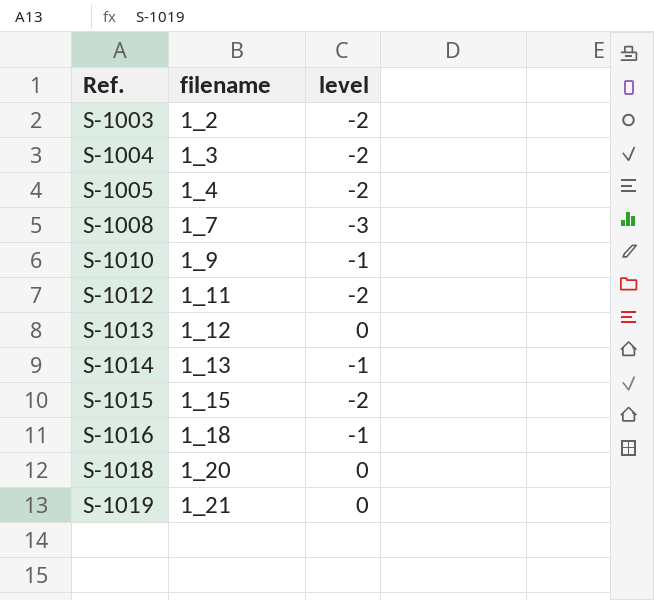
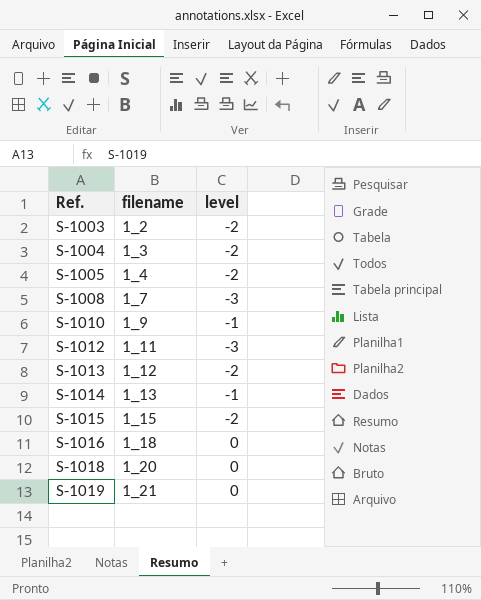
S-1012 | level: -2 -> -3
S-1013 | level: 0 -> -2
S-1016 | level: -1 -> 0

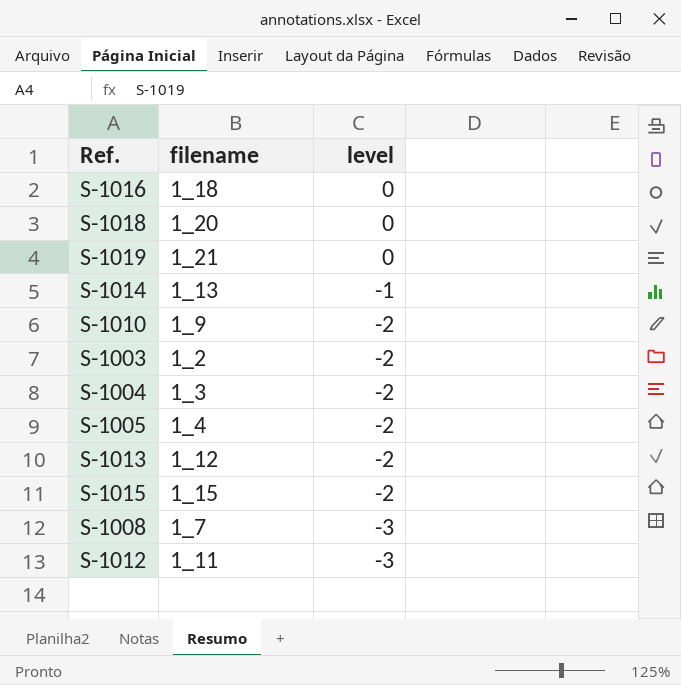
row order: Ref. ascending -> level descending
S-1010 | level: -1 -> -2

